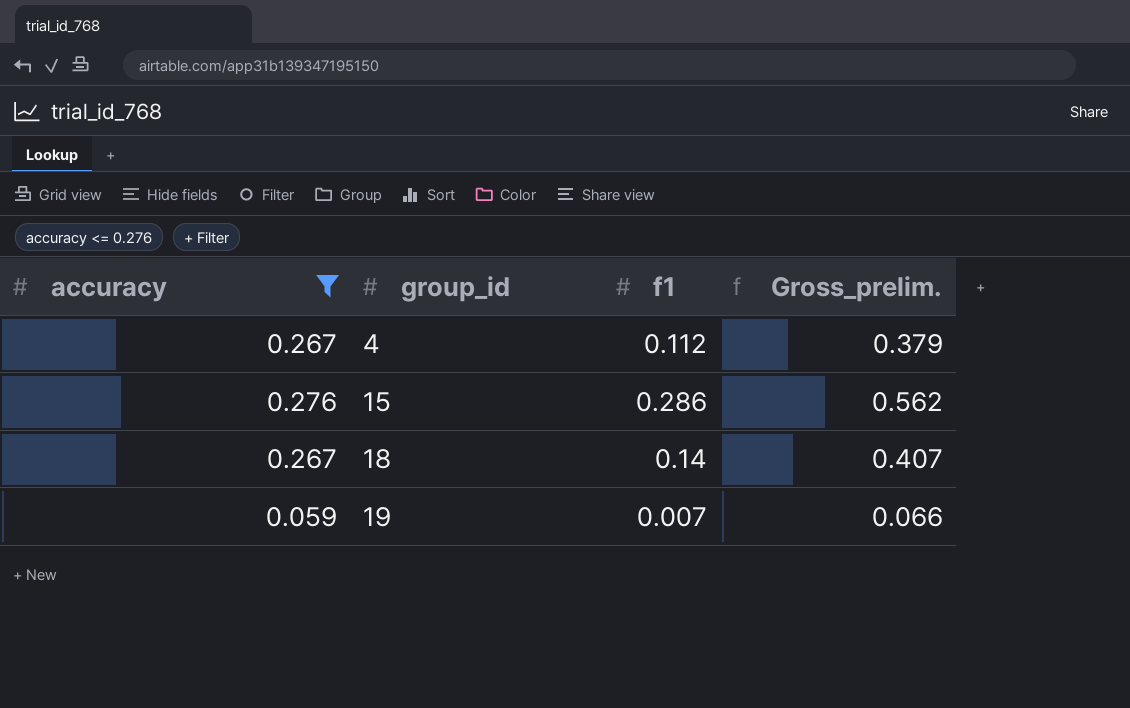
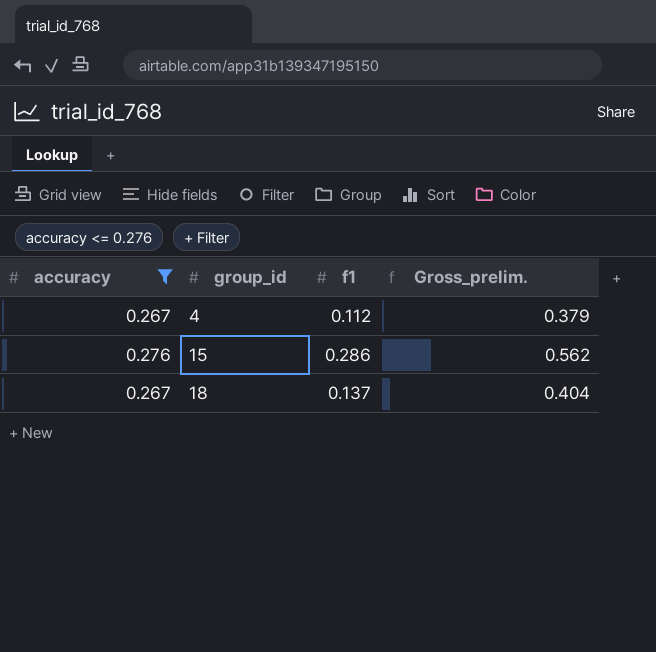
row 19: 0.059 | 0.007 | 0.066 -> none
18 | f1: 0.14 -> 0.137
18 | Gross_prelim.: 0.407 -> 0.404

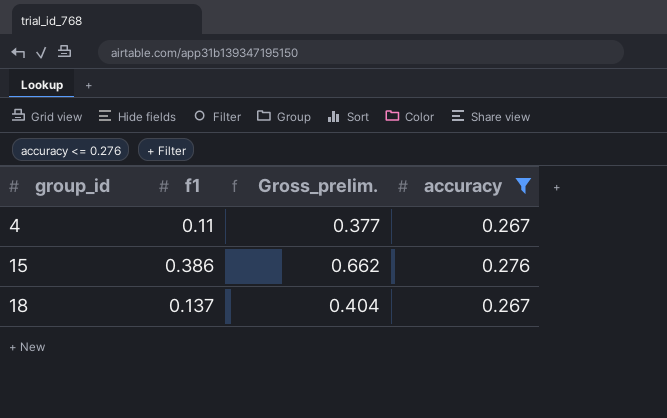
column accuracy | position: 1 -> 4
4 | f1: 0.112 -> 0.11
4 | Gross_prelim.: 0.379 -> 0.377
15 | f1: 0.286 -> 0.386
15 | Gross_prelim.: 0.562 -> 0.662

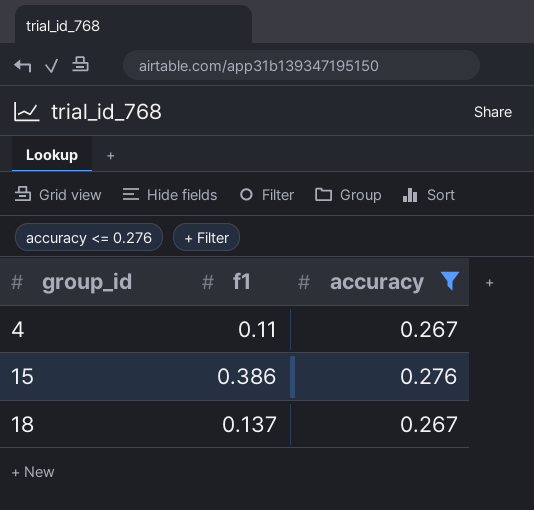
column Gross_prelim. | formula: [f1] + [accuracy] -> none

